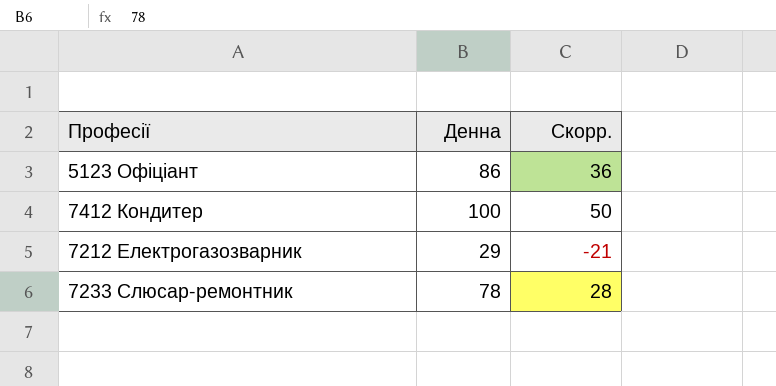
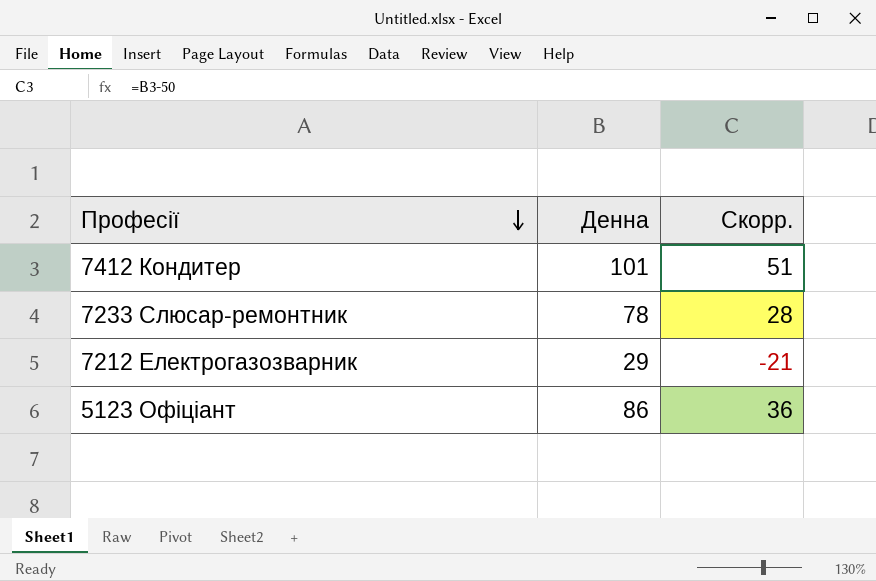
row order: none -> Професії descending
7412 Кондитер | Денна: 100 -> 101
7412 Кондитер | Скорр.: 50 -> 51

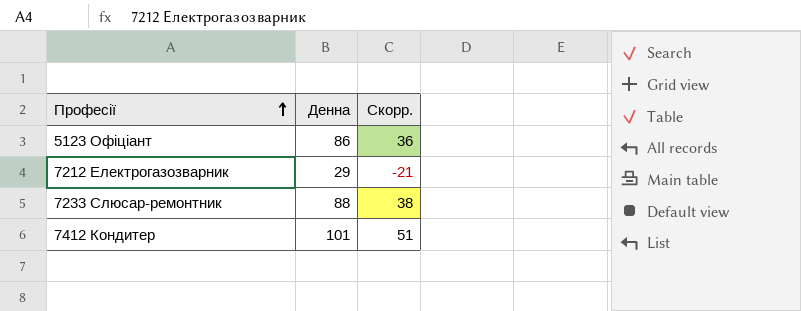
row order: Професії descending -> Професії ascending
7233 Слюсар-ремонтник | Денна: 78 -> 88
7233 Слюсар-ремонтник | Скорр.: 28 -> 38

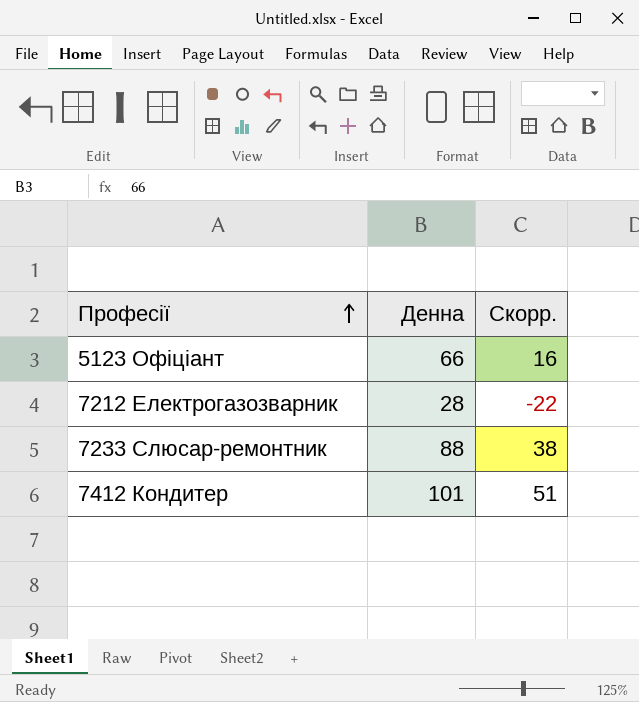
5123 Офіціант | Денна: 86 -> 66
5123 Офіціант | Скорр.: 36 -> 16
7212 Електрогазозварник | Денна: 29 -> 28
7212 Електрогазозварник | Скорр.: -21 -> -22

